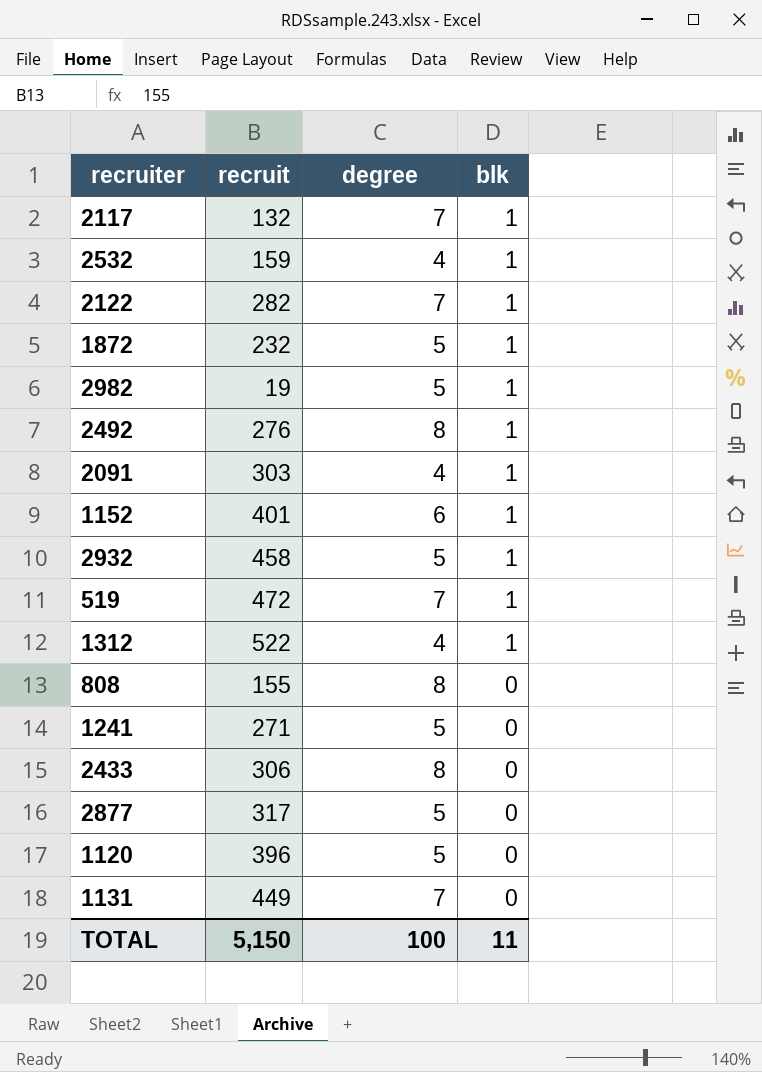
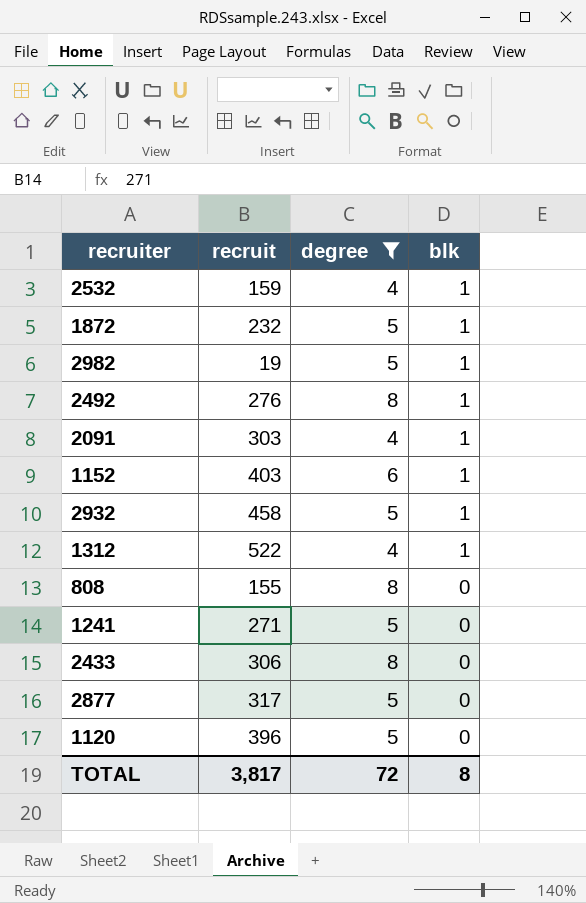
filter: none -> degree != 7
1152 | recruit: 401 -> 403
TOTAL | recruit: 5,150 -> 3,817
TOTAL | degree: 100 -> 72
TOTAL | blk: 11 -> 8

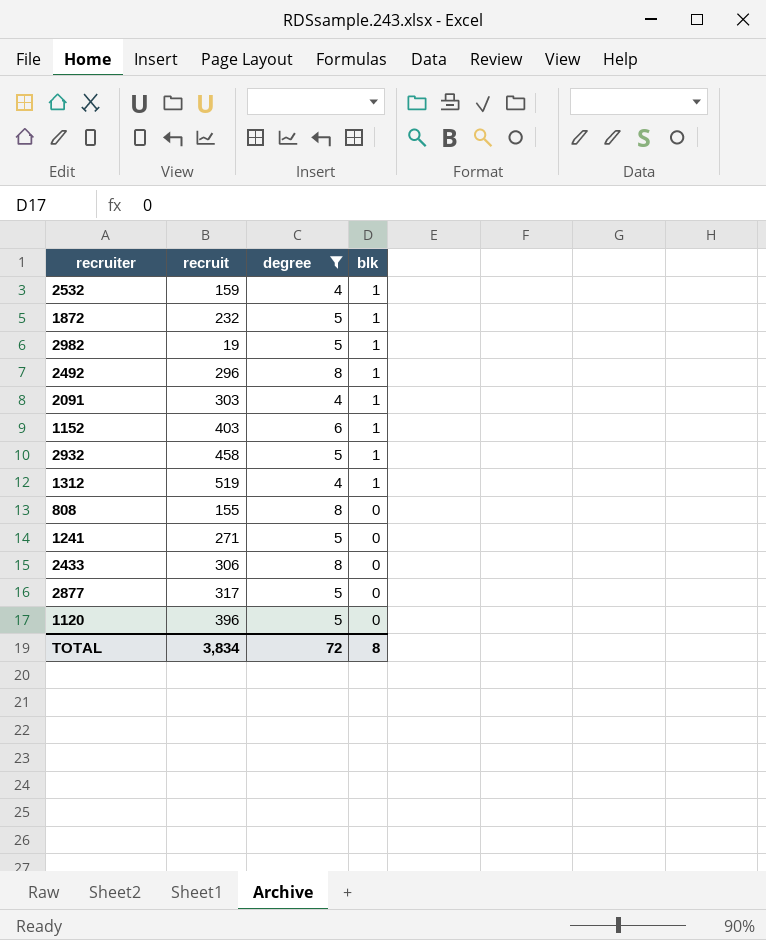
2492 | recruit: 276 -> 296
1312 | recruit: 522 -> 519
TOTAL | recruit: 3,817 -> 3,834

